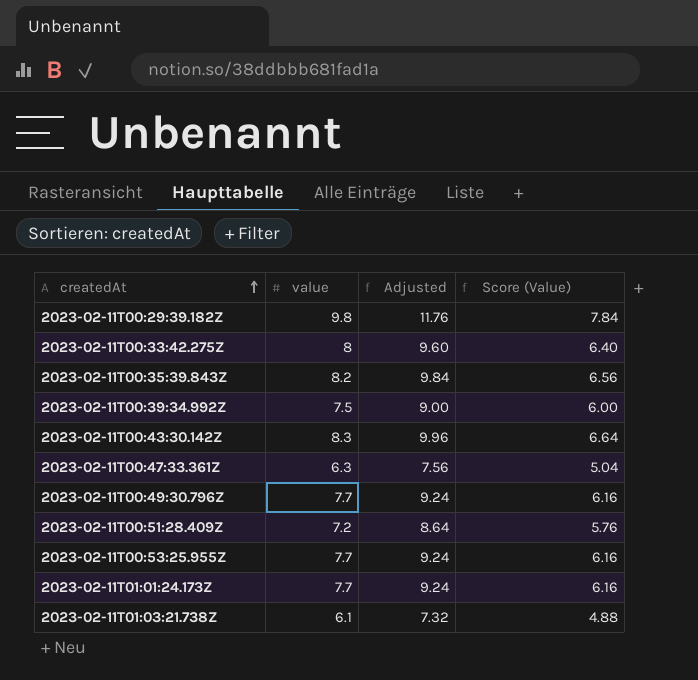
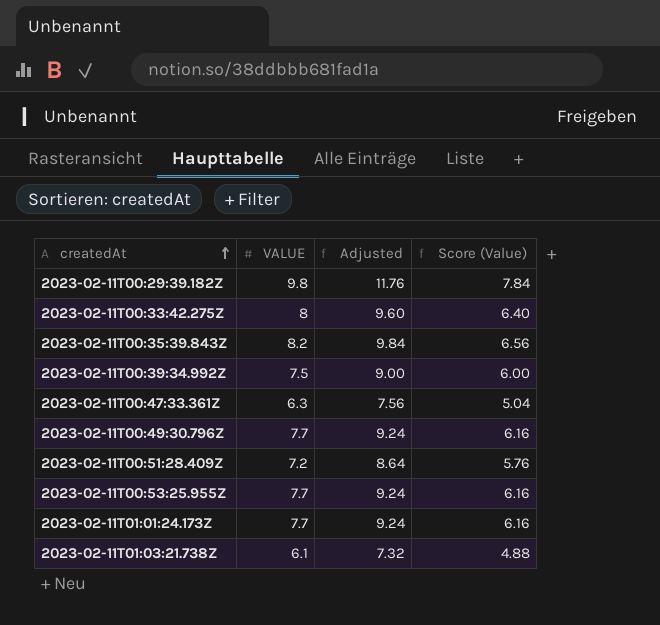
column name: value -> VALUE
row 2023-02-11T00:43:30.142Z: 8.3 | 9.96 | 6.64 -> none

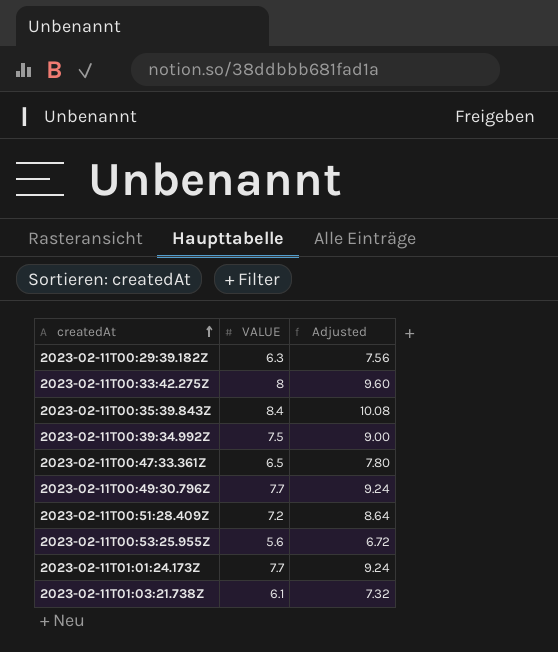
column Score (Value) | formula: [VALUE] * 0.8 -> none
2023-02-11T00:29:39.182Z | VALUE: 9.8 -> 6.3
2023-02-11T00:29:39.182Z | Adjusted: 11.76 -> 7.56
2023-02-11T00:35:39.843Z | VALUE: 8.2 -> 8.4
2023-02-11T00:35:39.843Z | Adjusted: 9.84 -> 10.08
2023-02-11T00:47:33.361Z | VALUE: 6.3 -> 6.5
2023-02-11T00:47:33.361Z | Adjusted: 7.56 -> 7.80
2023-02-11T00:53:25.955Z | VALUE: 7.7 -> 5.6
2023-02-11T00:53:25.955Z | Adjusted: 9.24 -> 6.72

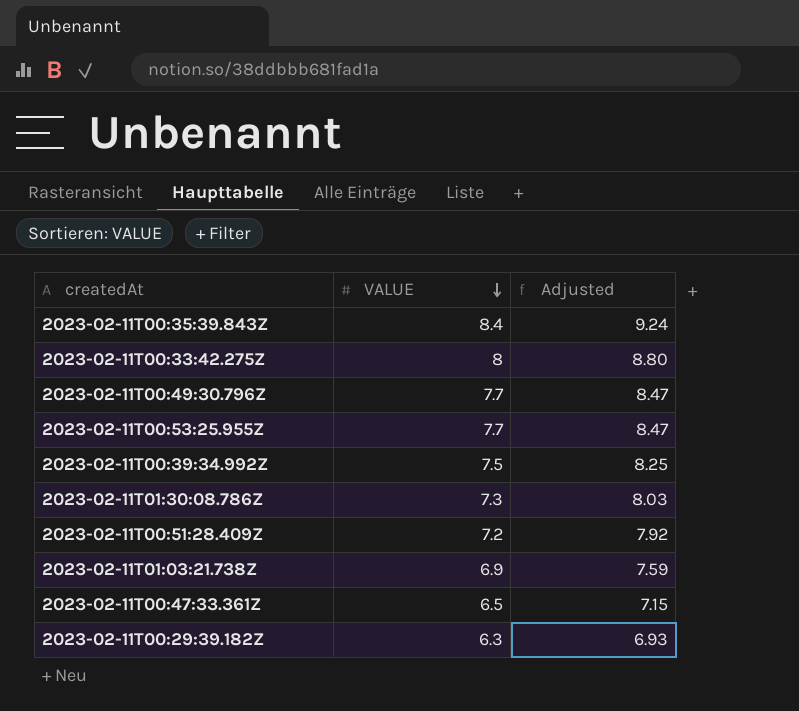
row order: createdAt ascending -> VALUE descending
column Adjusted | formula: [VALUE] * 1.2 -> [VALUE] * 1.1
row 2023-02-11T01:01:24.173Z: 7.7 | 9.24 -> none
2023-02-11T00:53:25.955Z | VALUE: 5.6 -> 7.7
row 2023-02-11T01:30:08.786Z: none -> 7.3 | 8.03
2023-02-11T01:03:21.738Z | VALUE: 6.1 -> 6.9

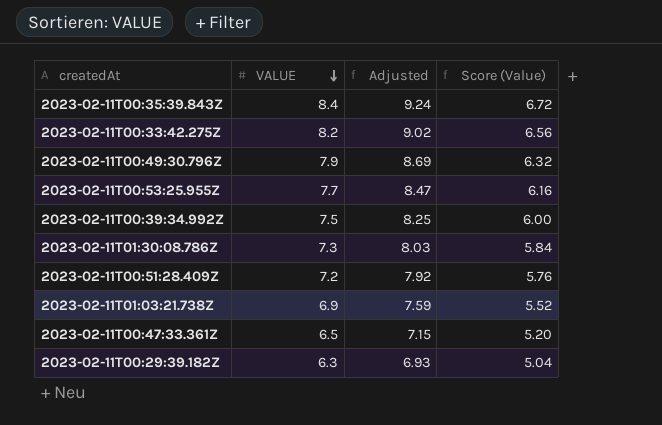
column Score (Value) | formula: none -> [VALUE] * 0.8
2023-02-11T00:33:42.275Z | VALUE: 8 -> 8.2
2023-02-11T00:33:42.275Z | Adjusted: 8.80 -> 9.02
2023-02-11T00:49:30.796Z | VALUE: 7.7 -> 7.9
2023-02-11T00:49:30.796Z | Adjusted: 8.47 -> 8.69

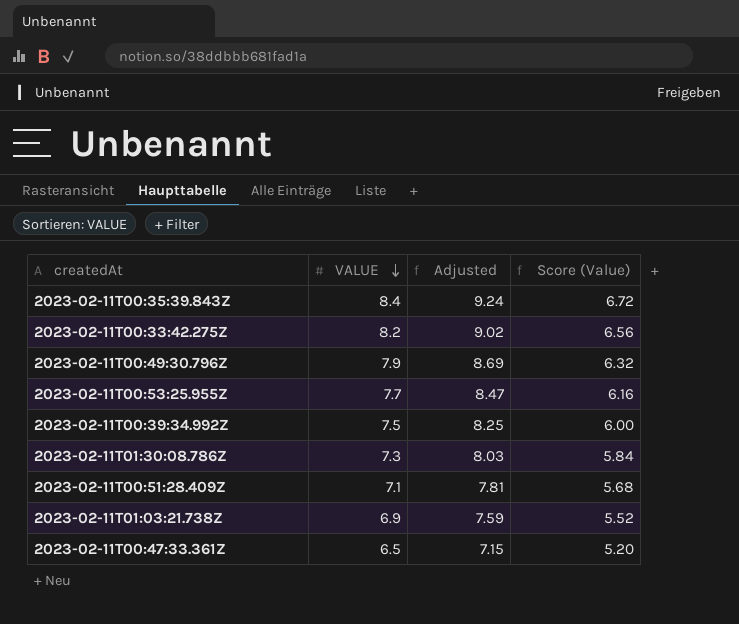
row 2023-02-11T00:29:39.182Z: 6.3 | 6.93 | 5.04 -> none
2023-02-11T00:51:28.409Z | VALUE: 7.2 -> 7.1
2023-02-11T00:51:28.409Z | Adjusted: 7.92 -> 7.81
2023-02-11T00:51:28.409Z | Score (Value): 5.76 -> 5.68

